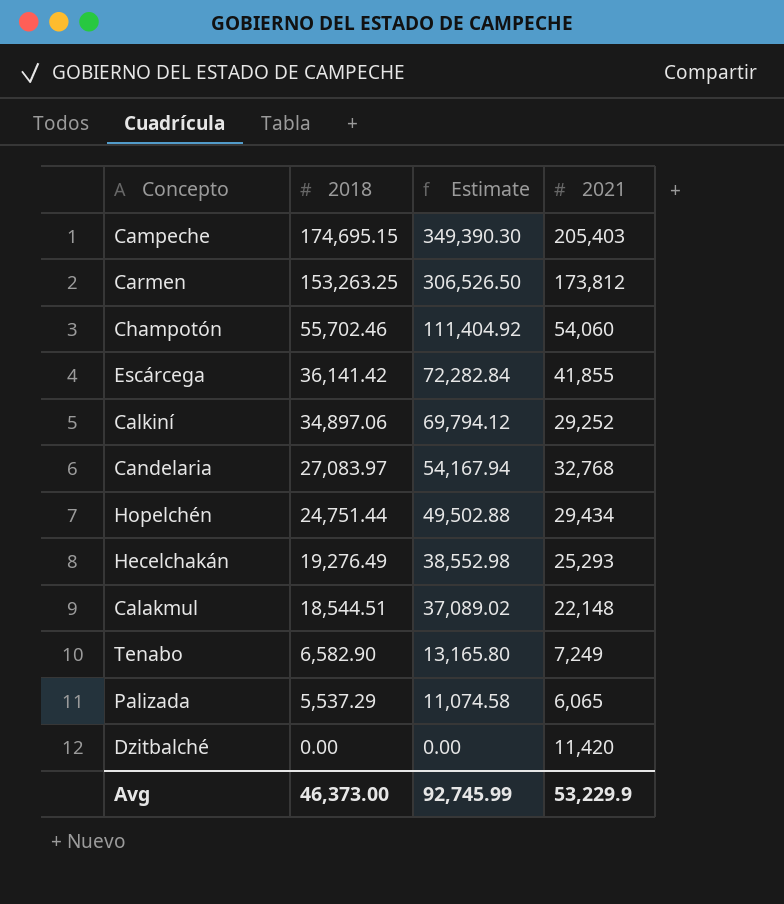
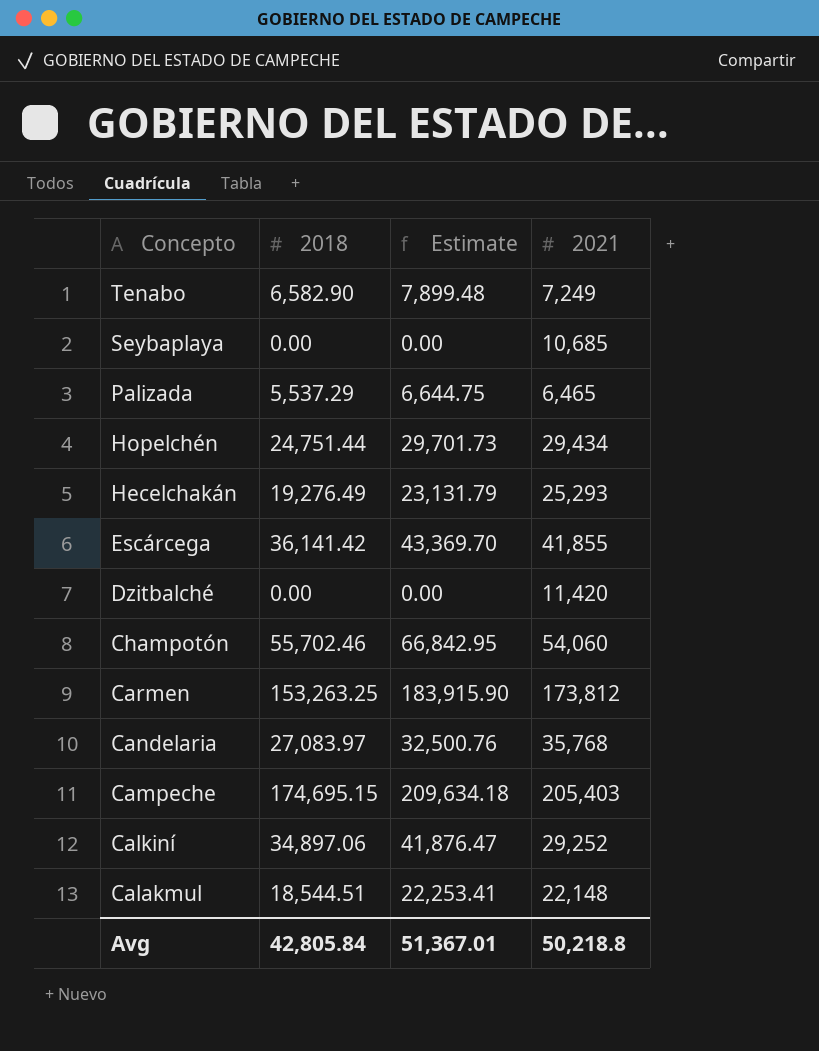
row order: 2018 descending -> Concepto descending
column Estimate | formula: [2018] * 2 -> [2018] * 1.2
row Seybaplaya: none -> 0.00 | 0.00 | 10,685
Palizada | 2021: 6,065 -> 6,465
Candelaria | 2021: 32,768 -> 35,768
Avg | 2018: 46,373.00 -> 42,805.84
Avg | Estimate: 92,745.99 -> 51,367.01
Avg | 2021: 53,229.9 -> 50,218.8

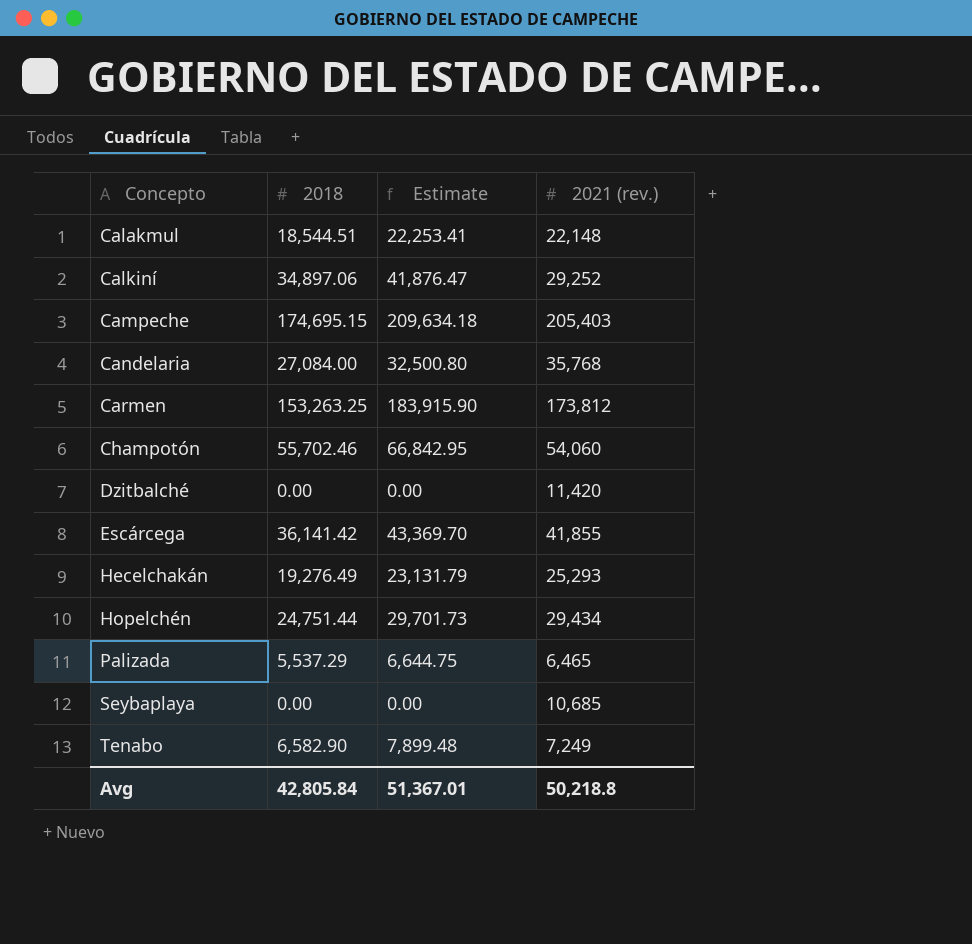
row order: Concepto descending -> Concepto ascending
column name: 2021 -> 2021 (rev.)
Candelaria | 2018: 27,083.97 -> 27,084.00
Candelaria | Estimate: 32,500.76 -> 32,500.80

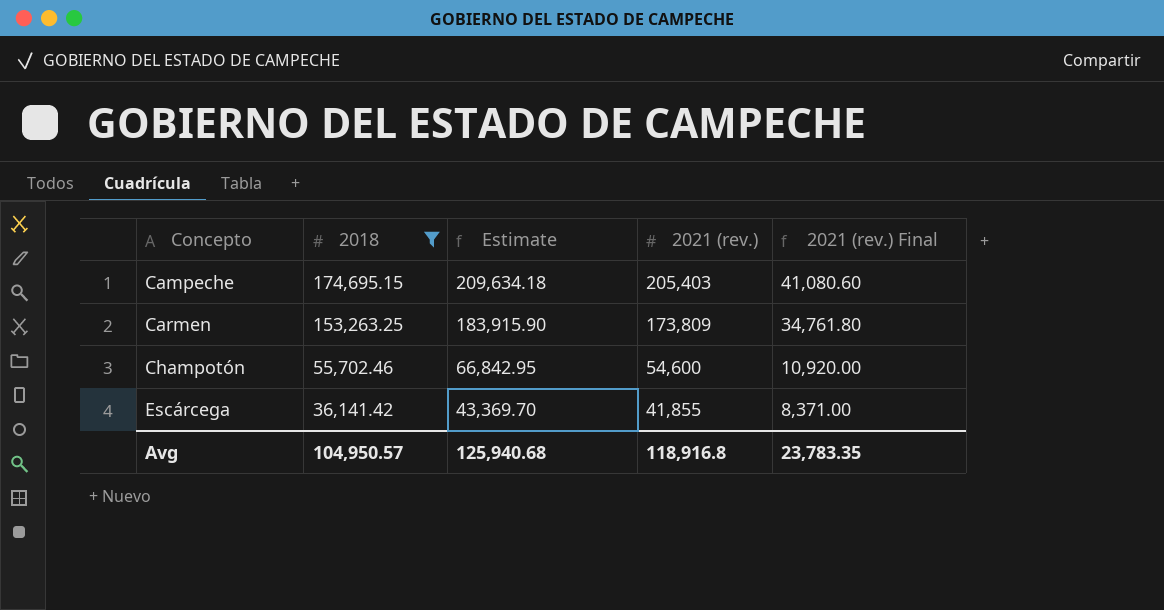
filter: none -> 2018 >= 36,141.42
column 2021 (rev.) Final | formula: none -> [2021 (rev.)] * 0.2
Carmen | 2021 (rev.): 173,812 -> 173,809
Champotón | 2021 (rev.): 54,060 -> 54,600
Avg | 2018: 42,805.84 -> 104,950.57
Avg | Estimate: 51,367.01 -> 125,940.68
Avg | 2021 (rev.): 50,218.8 -> 118,916.8

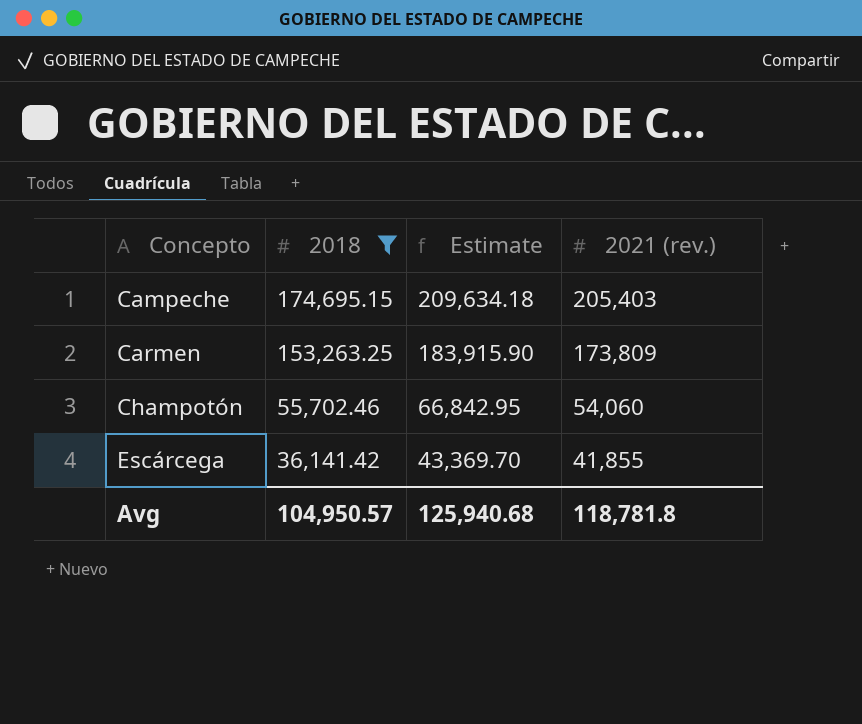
column 2021 (rev.) Final | formula: [2021 (rev.)] * 0.2 -> none
Champotón | 2021 (rev.): 54,600 -> 54,060
Avg | 2021 (rev.): 118,916.8 -> 118,781.8

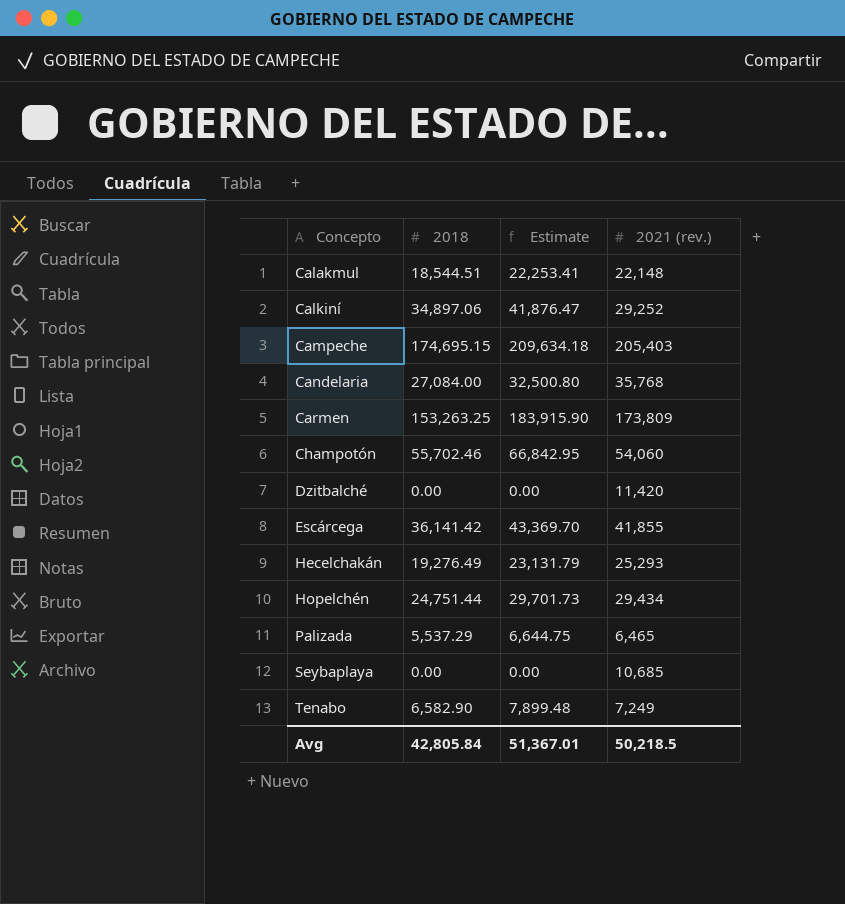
filter: 2018 >= 36,141.42 -> none
Avg | 2018: 104,950.57 -> 42,805.84
Avg | Estimate: 125,940.68 -> 51,367.01
Avg | 2021 (rev.): 118,781.8 -> 50,218.5

